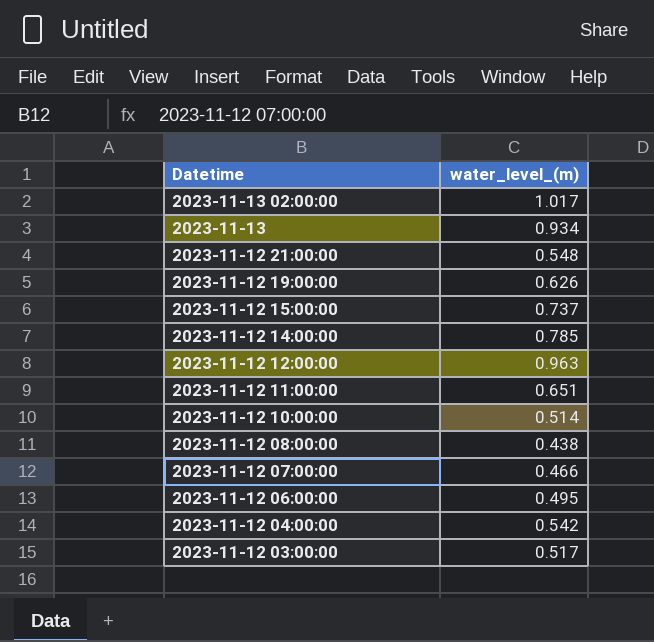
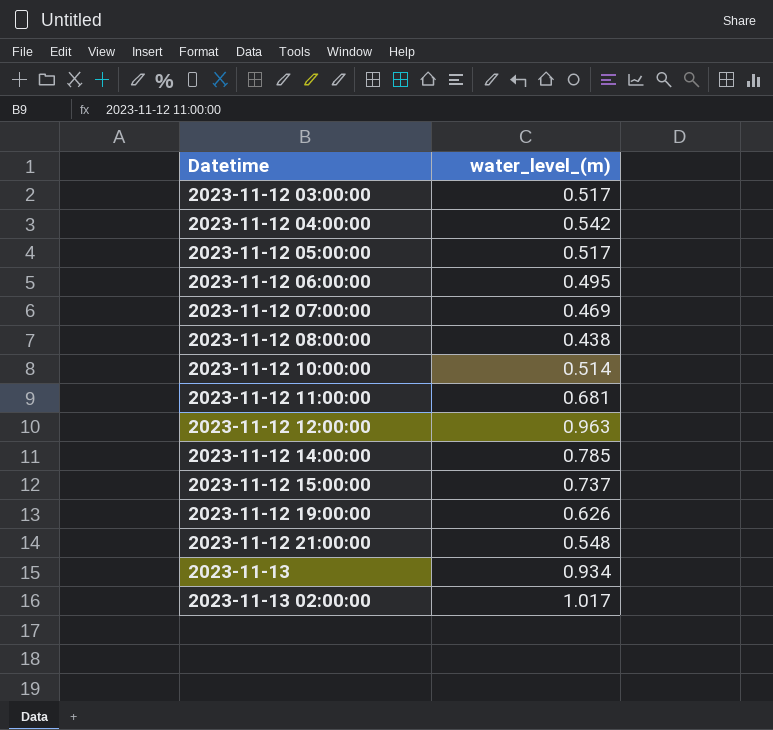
row order: Datetime descending -> Datetime ascending
row 2023-11-12 05:00:00: none -> 0.517
2023-11-12 07:00:00 | water_level_(m): 0.466 -> 0.469
2023-11-12 11:00:00 | water_level_(m): 0.651 -> 0.681

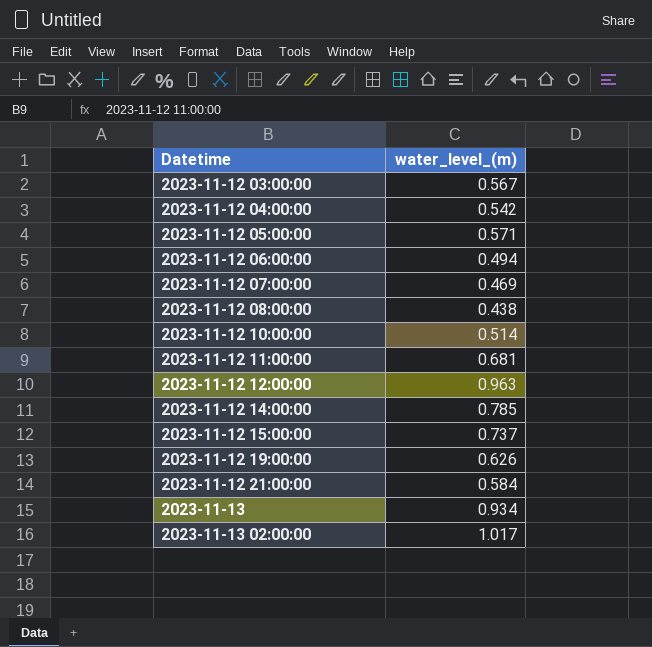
2023-11-12 03:00:00 | water_level_(m): 0.517 -> 0.567
2023-11-12 05:00:00 | water_level_(m): 0.517 -> 0.571
2023-11-12 06:00:00 | water_level_(m): 0.495 -> 0.494
2023-11-12 21:00:00 | water_level_(m): 0.548 -> 0.584

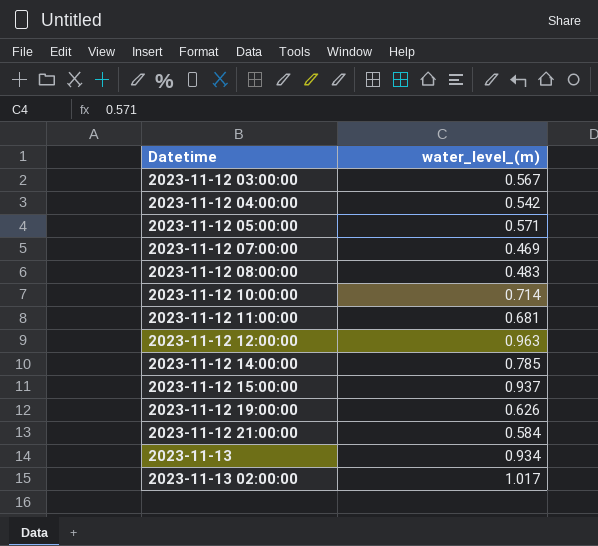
row 2023-11-12 06:00:00: 0.494 -> none
2023-11-12 08:00:00 | water_level_(m): 0.438 -> 0.483
2023-11-12 10:00:00 | water_level_(m): 0.514 -> 0.714
2023-11-12 15:00:00 | water_level_(m): 0.737 -> 0.937

